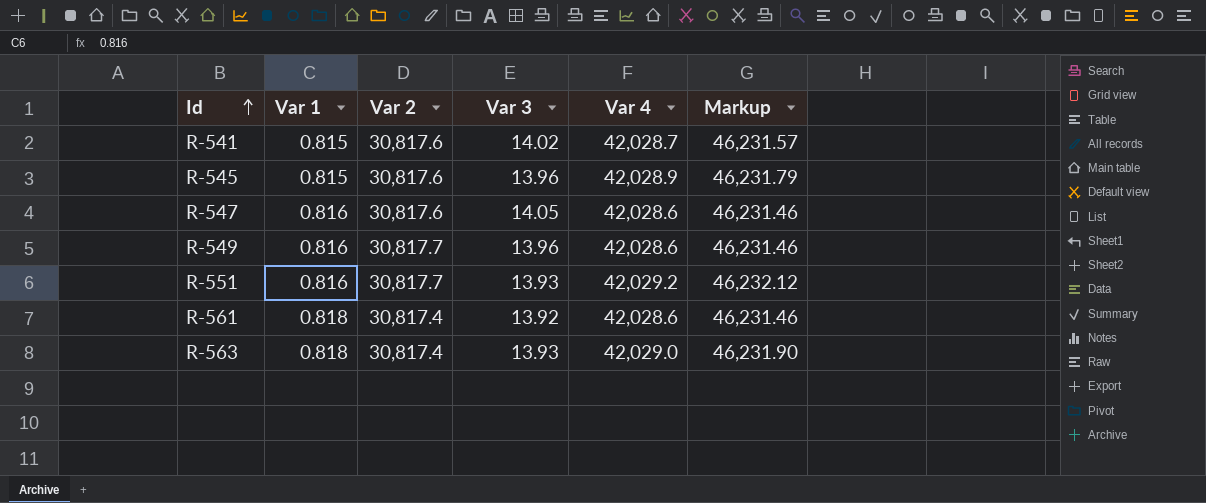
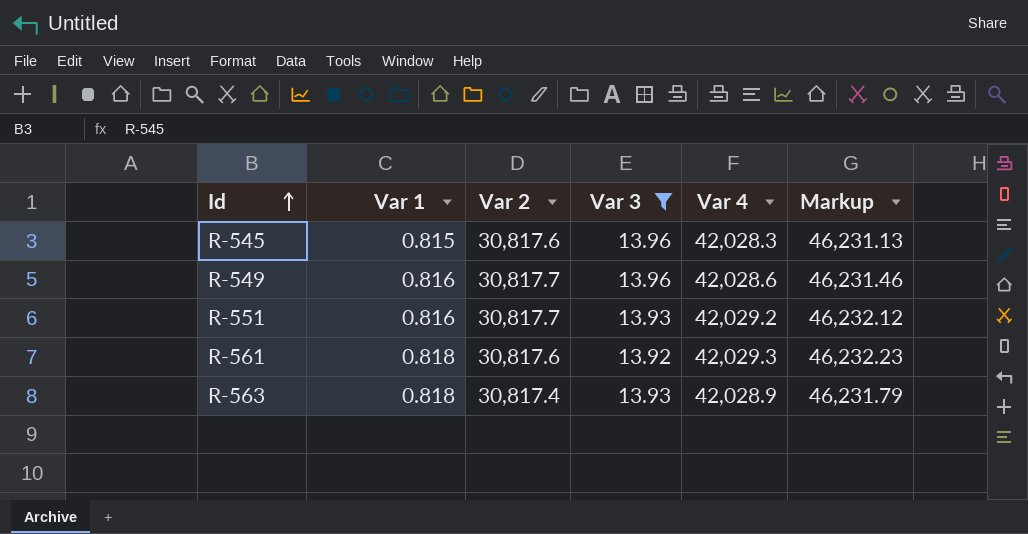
filter: none -> Var 3 <= 13.96
R-545 | Var 4: 42,028.9 -> 42,028.3
R-545 | Markup: 46,231.79 -> 46,231.13
R-561 | Var 2: 30,817.4 -> 30,817.6
R-561 | Var 4: 42,028.6 -> 42,029.3
R-561 | Markup: 46,231.46 -> 46,232.23
R-563 | Var 4: 42,029.0 -> 42,028.9
R-563 | Markup: 46,231.90 -> 46,231.79

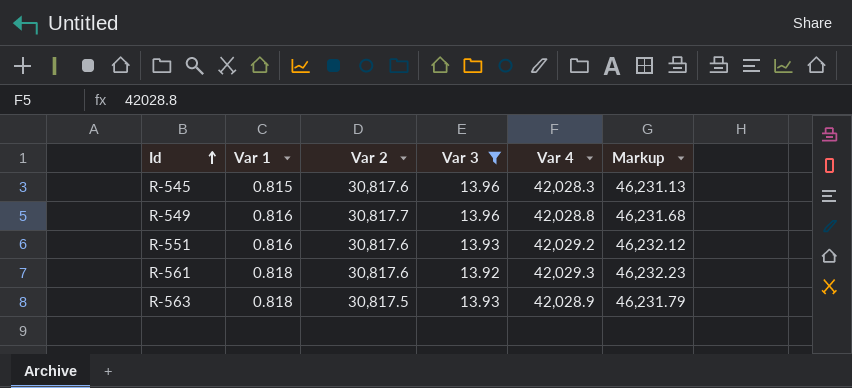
R-549 | Var 4: 42,028.6 -> 42,028.8
R-549 | Markup: 46,231.46 -> 46,231.68
R-551 | Var 2: 30,817.7 -> 30,817.6
R-563 | Var 2: 30,817.4 -> 30,817.5

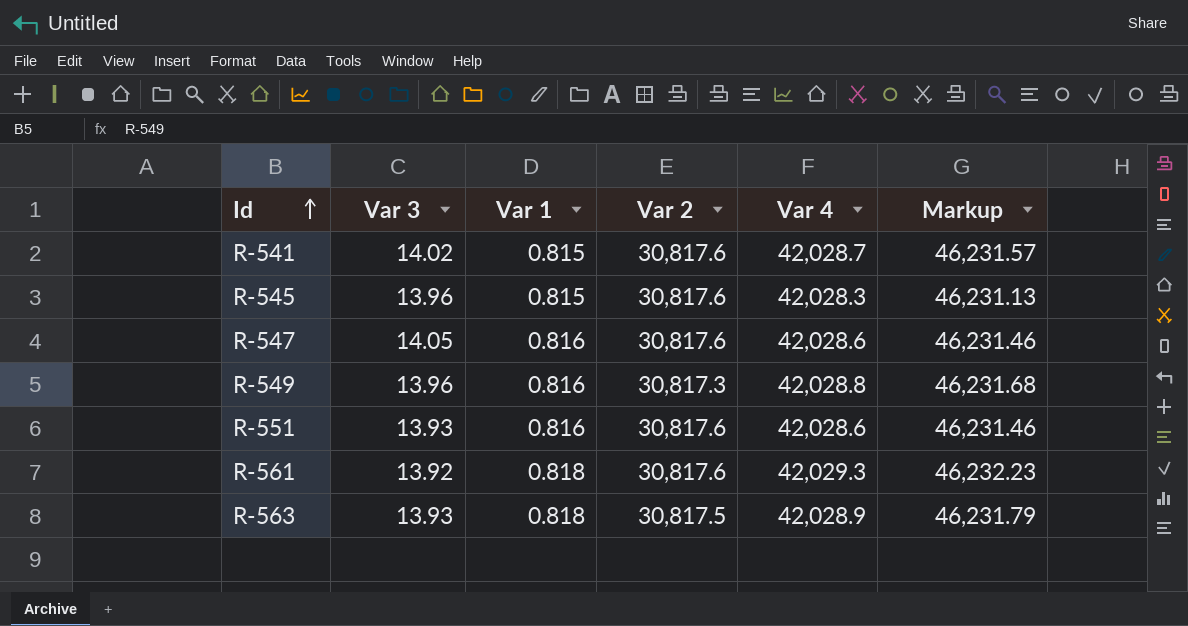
filter: Var 3 <= 13.96 -> none
column Var 3 | position: 4 -> 2
R-549 | Var 2: 30,817.7 -> 30,817.3
R-551 | Var 4: 42,029.2 -> 42,028.6
R-551 | Markup: 46,232.12 -> 46,231.46

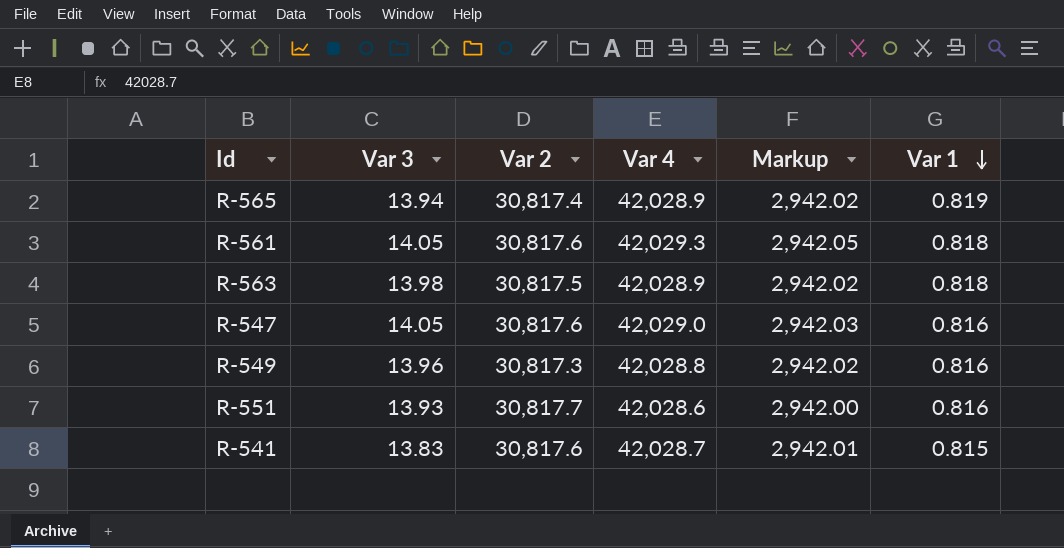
row order: Id ascending -> Var 1 descending
column Markup | formula: [Var 4] * 1.1 -> [Var 4] * 0.07
column Var 1 | position: 3 -> 6
row R-545: 13.96 | 0.815 | 30,817.6 | 42,028.3 | 46,231.13 -> none
row R-565: none -> 13.94 | 30,817.4 | 42,028.9 | 2,942.02 | 0.819
R-561 | Var 3: 13.92 -> 14.05
R-563 | Var 3: 13.93 -> 13.98
R-547 | Var 4: 42,028.6 -> 42,029.0
R-551 | Var 2: 30,817.6 -> 30,817.7
R-541 | Var 3: 14.02 -> 13.83

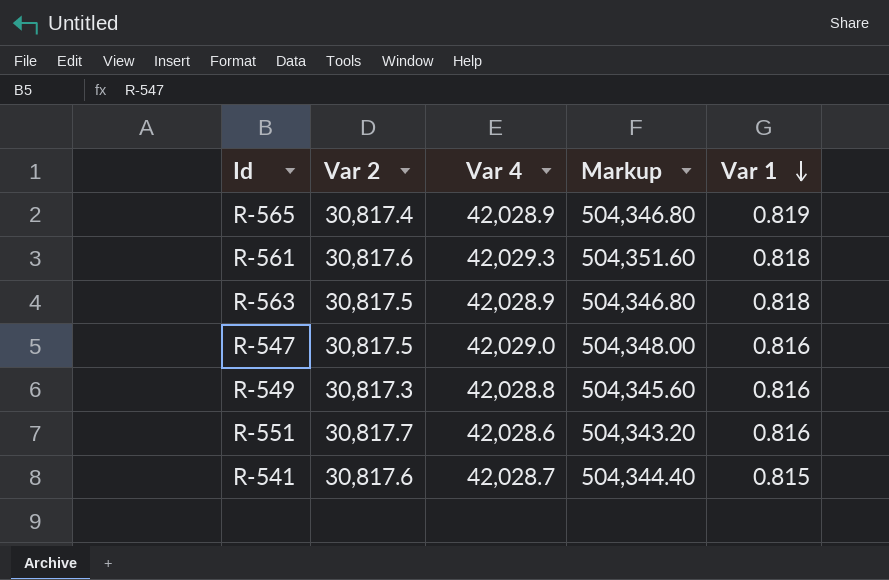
column Var 3 | position: 2 -> none
column Markup | formula: [Var 4] * 0.07 -> [Var 4] * 12
R-547 | Var 2: 30,817.6 -> 30,817.5

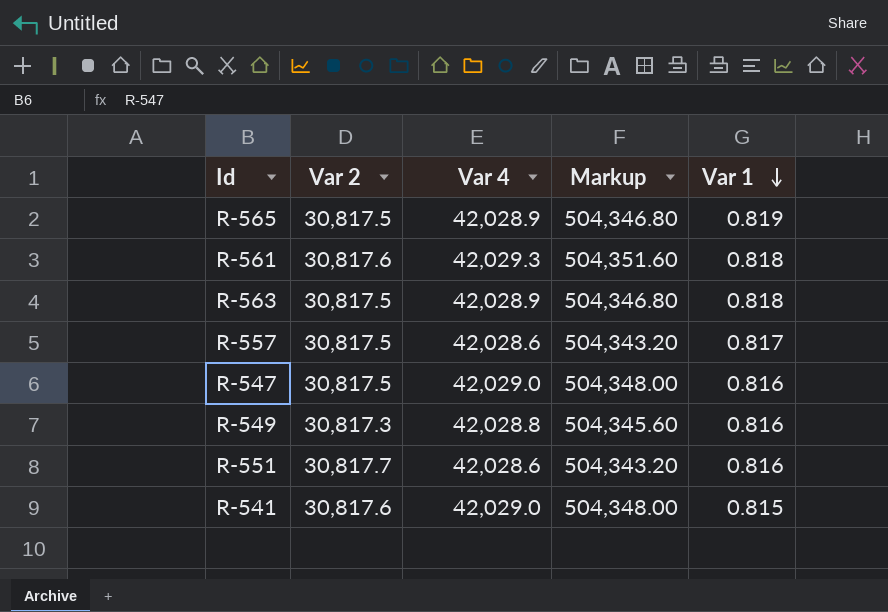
R-565 | Var 2: 30,817.4 -> 30,817.5
row R-557: none -> 30,817.5 | 42,028.6 | 504,343.20 | 0.817
R-541 | Var 4: 42,028.7 -> 42,029.0
R-541 | Markup: 504,344.40 -> 504,348.00

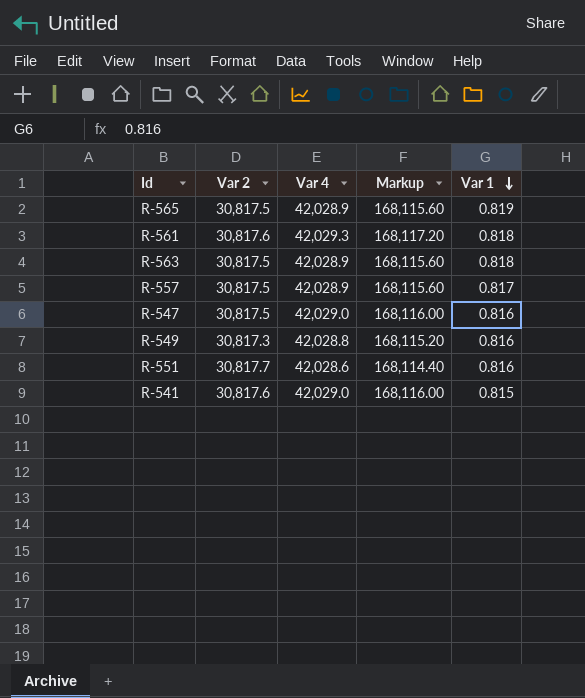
column Markup | formula: [Var 4] * 12 -> [Var 4] * 4
R-557 | Var 4: 42,028.6 -> 42,028.9

